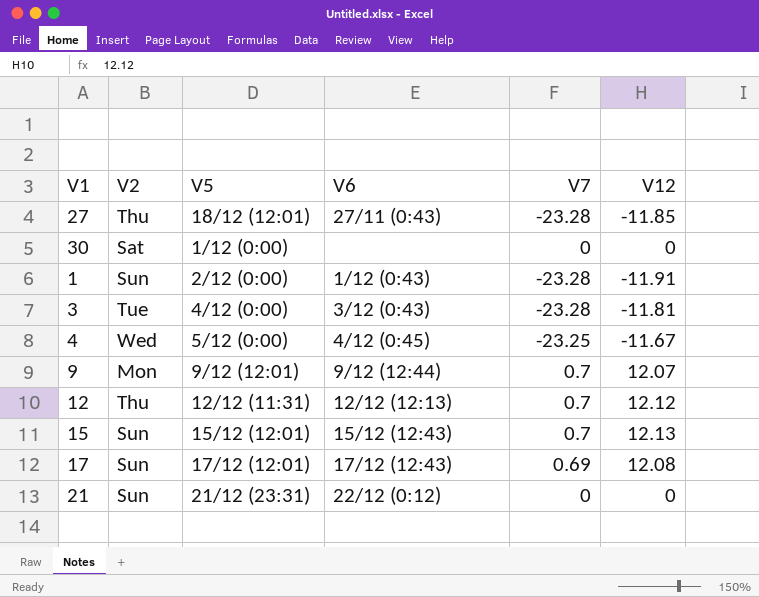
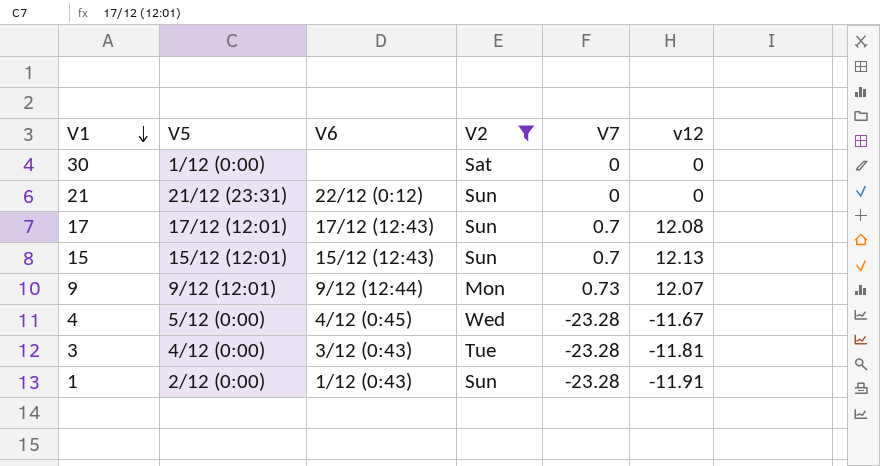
filter: none -> V2 != Thu
row order: none -> V1 descending
column V2 | position: 2 -> 4
column name: V12 -> v12
17 | V7: 0.69 -> 0.7
9 | V7: 0.7 -> 0.73
4 | V7: -23.25 -> -23.28

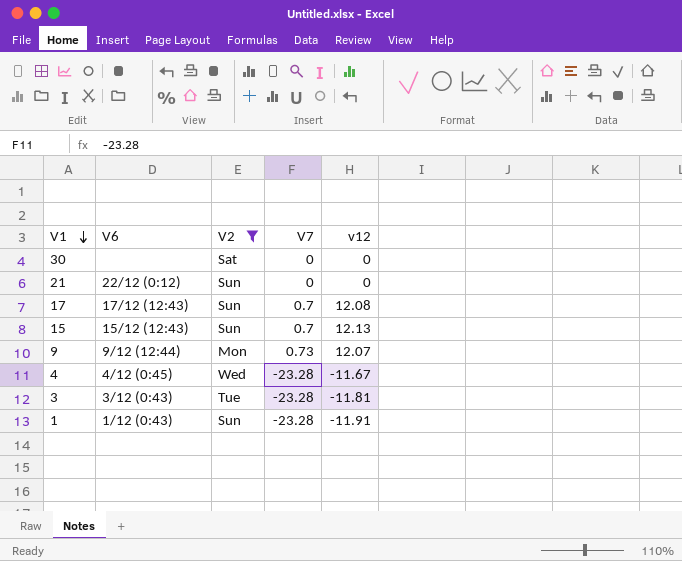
column V5 | position: 2 -> none

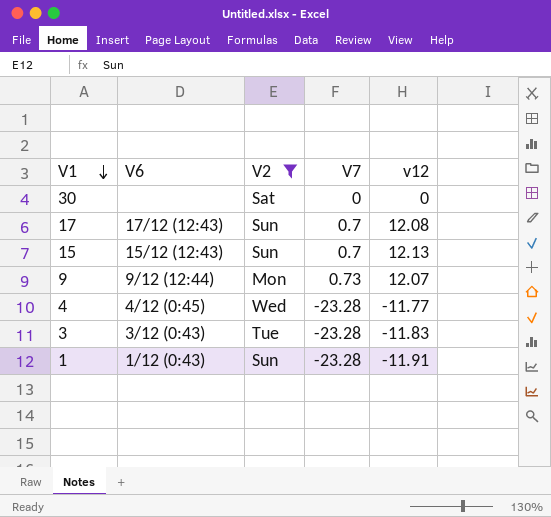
row 21: 22/12 (0:12) | Sun | 0 | 0 -> none
4 | v12: -11.67 -> -11.77
3 | v12: -11.81 -> -11.83

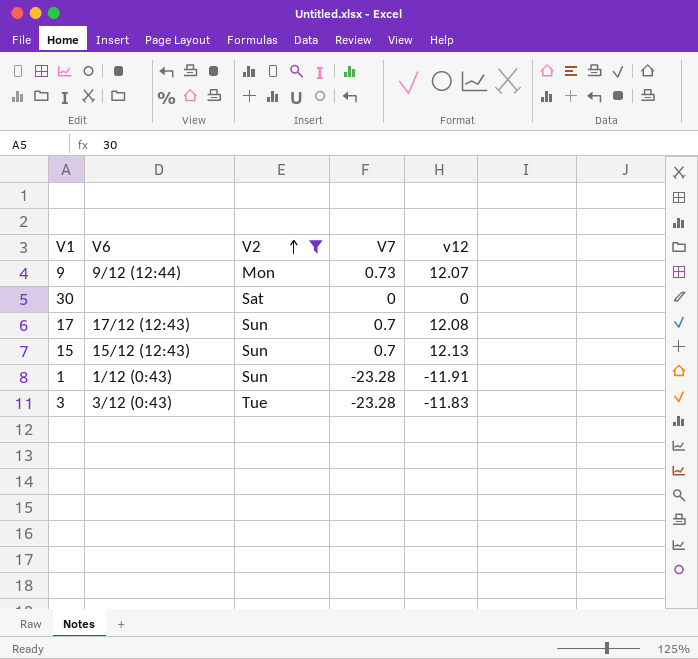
row order: V1 descending -> V2 ascending
row 4: 4/12 (0:45) | Wed | -23.28 | -11.77 -> none

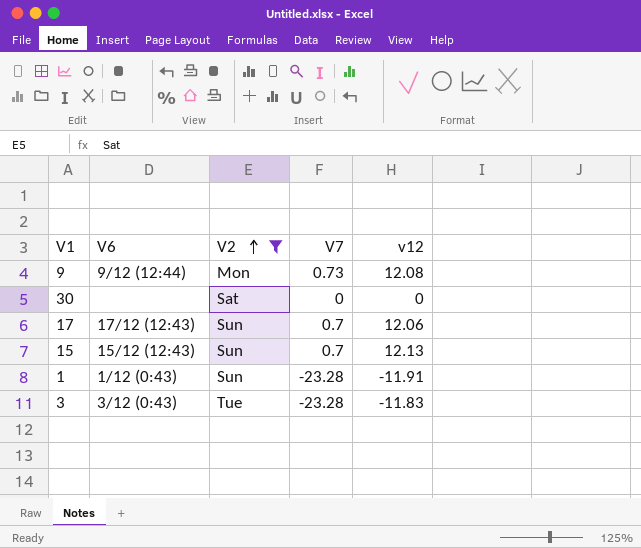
9 | v12: 12.07 -> 12.08
17 | v12: 12.08 -> 12.06

